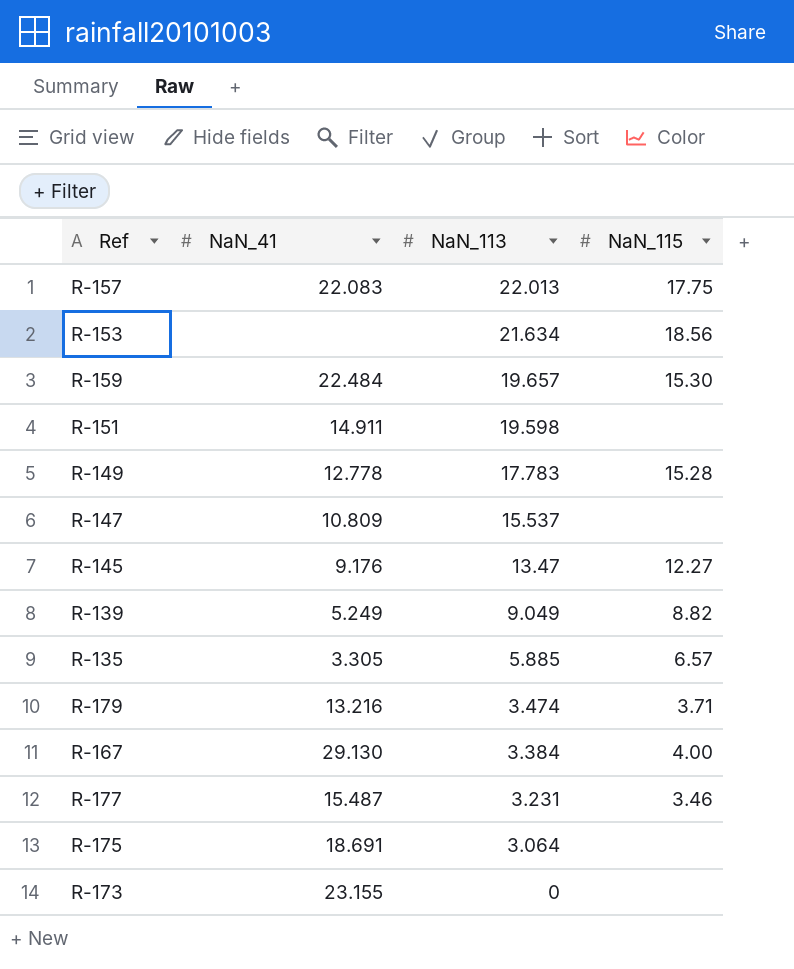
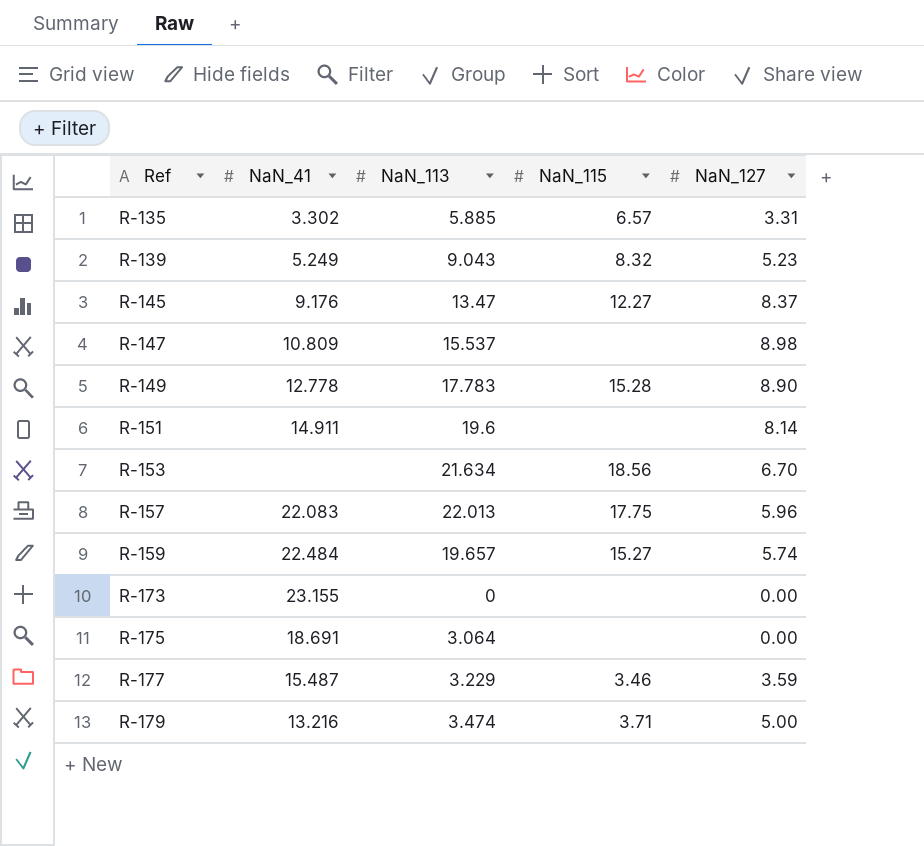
row order: NaN_113 descending -> Ref ascending
column NaN_127 | position: none -> 5
row R-167: 29.130 | 3.384 | 4.00 -> none
R-135 | NaN_41: 3.305 -> 3.302
R-139 | NaN_113: 9.049 -> 9.043
R-139 | NaN_115: 8.82 -> 8.32
R-151 | NaN_113: 19.598 -> 19.6
R-159 | NaN_115: 15.30 -> 15.27
R-177 | NaN_113: 3.231 -> 3.229

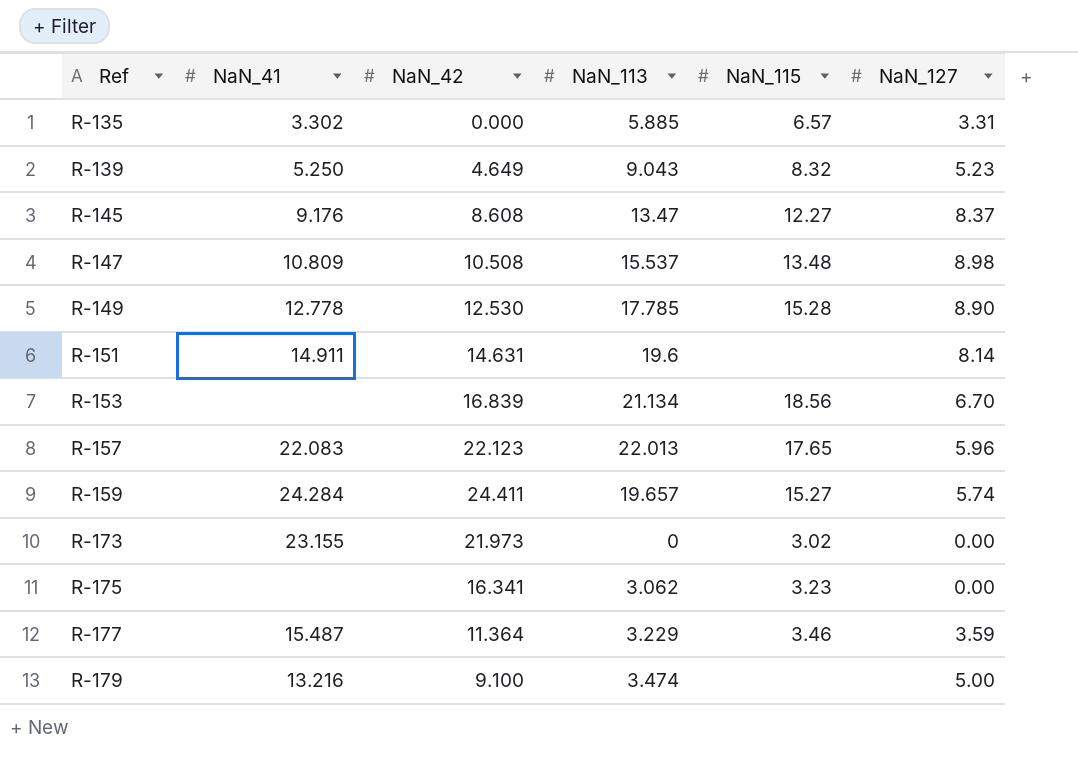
column NaN_42 | position: none -> 3
R-139 | NaN_41: 5.249 -> 5.250
R-147 | NaN_115: none -> 13.48
R-149 | NaN_113: 17.783 -> 17.785
R-153 | NaN_113: 21.634 -> 21.134
R-157 | NaN_115: 17.75 -> 17.65
R-159 | NaN_41: 22.484 -> 24.284
R-173 | NaN_115: none -> 3.02
R-175 | NaN_41: 18.691 -> none
R-175 | NaN_113: 3.064 -> 3.062
R-175 | NaN_115: none -> 3.23
R-179 | NaN_115: 3.71 -> none

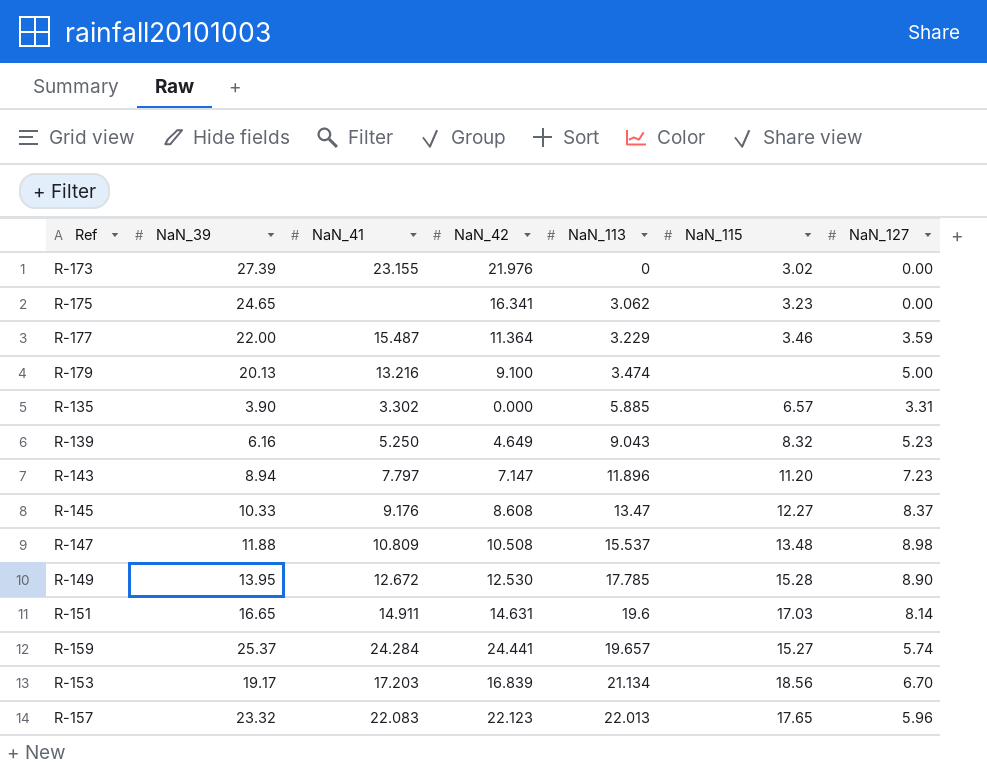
row order: Ref ascending -> NaN_113 ascending
column NaN_39 | position: none -> 2
R-173 | NaN_42: 21.973 -> 21.976
row R-143: none -> 8.94 | 7.797 | 7.147 | 11.896 | 11.20 | 7.23
R-149 | NaN_41: 12.778 -> 12.672
R-151 | NaN_115: none -> 17.03
R-159 | NaN_42: 24.411 -> 24.441
R-153 | NaN_41: none -> 17.203

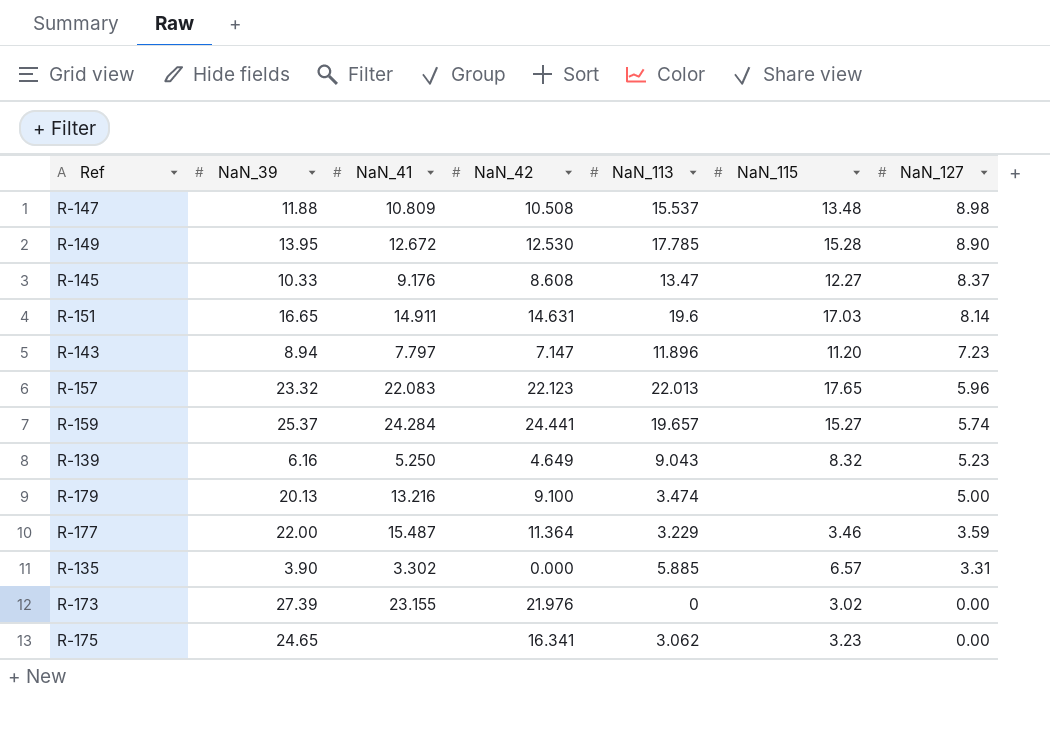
row order: NaN_113 ascending -> NaN_127 descending
row R-153: 19.17 | 17.203 | 16.839 | 21.134 | 18.56 | 6.70 -> none

